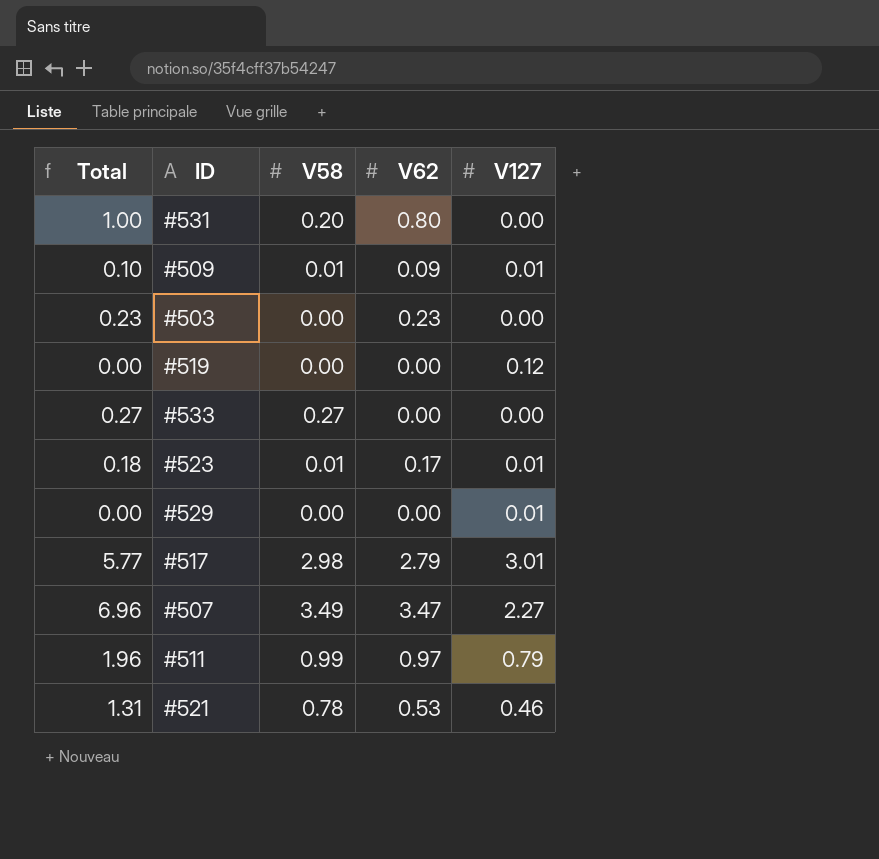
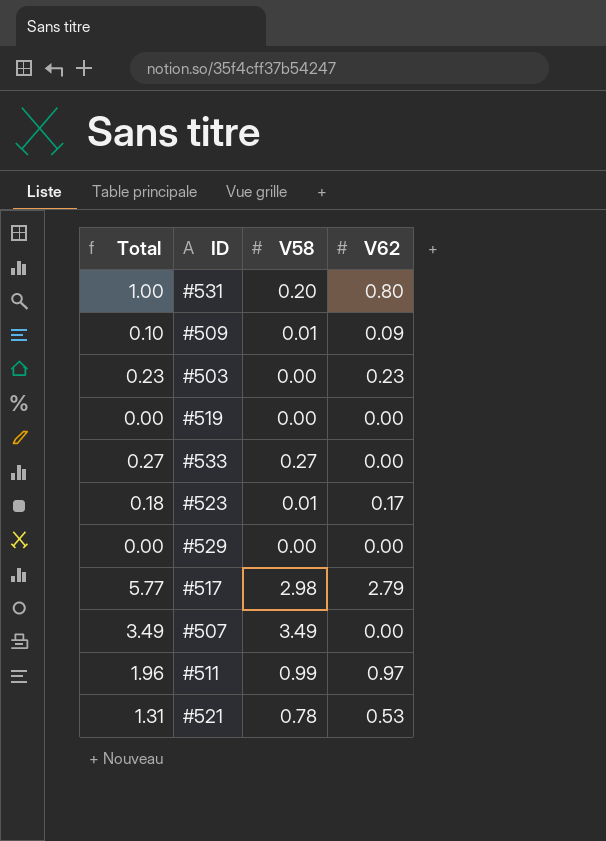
column V127 | position: 5 -> none
#507 | Total: 6.96 -> 3.49
#507 | V62: 3.47 -> 0.00

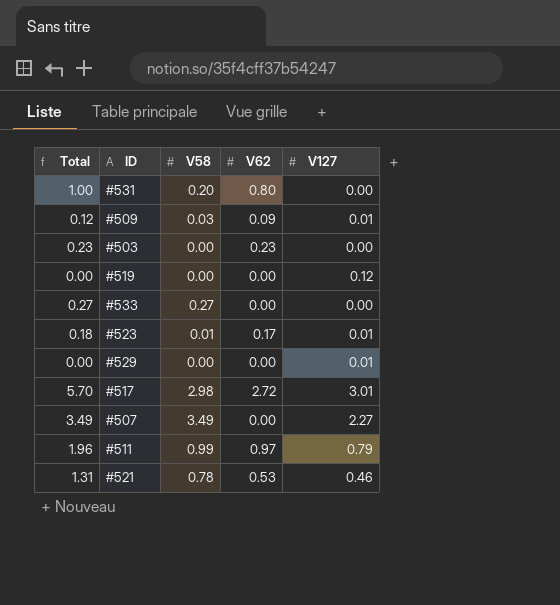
column V127 | position: none -> 5
#509 | Total: 0.10 -> 0.12
#509 | V58: 0.01 -> 0.03
#517 | Total: 5.77 -> 5.70
#517 | V62: 2.79 -> 2.72

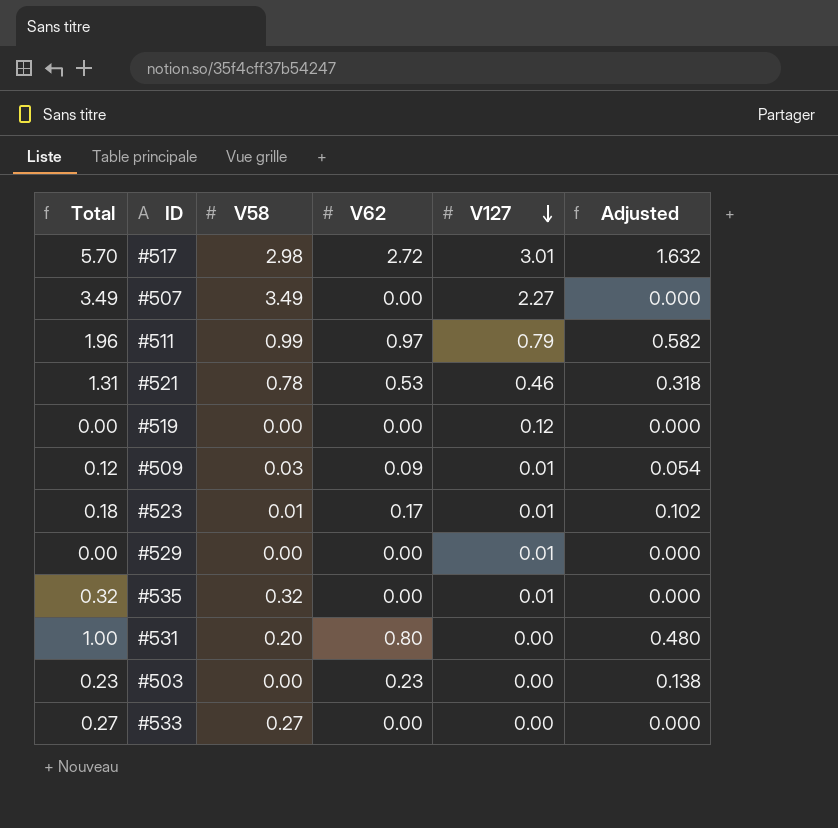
row order: none -> V127 descending
column Adjusted | formula: none -> [V62] * 0.6
row #535: none -> 0.32 | 0.32 | 0.00 | 0.01 | 0.000

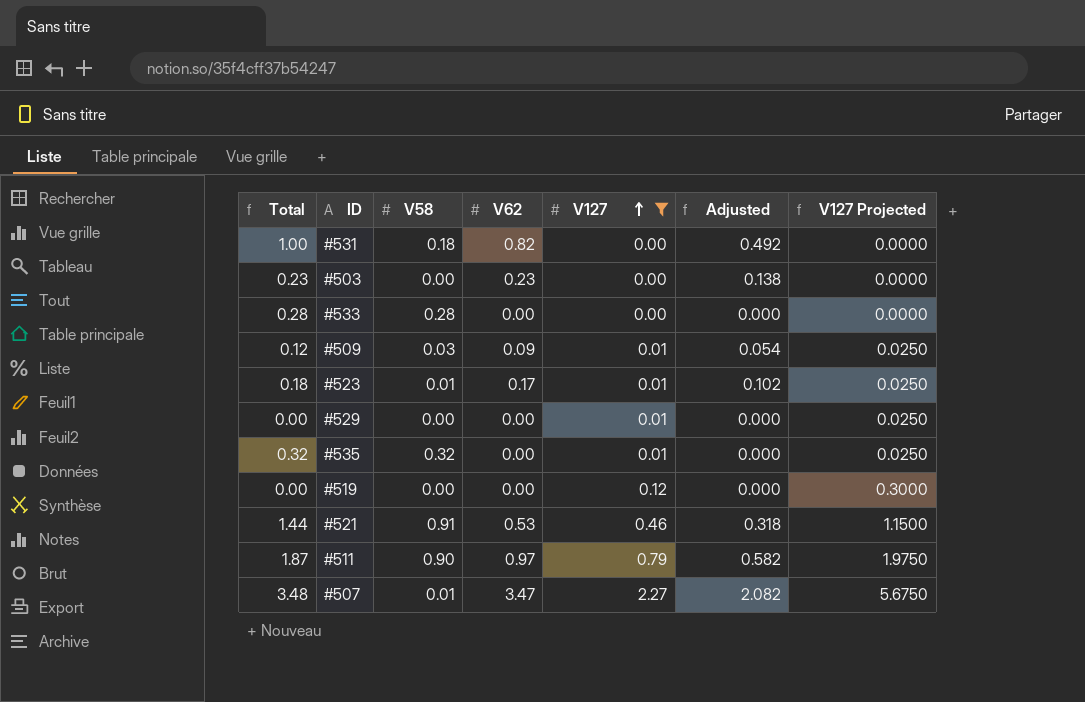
filter: none -> V127 != 3.01
row order: V127 descending -> V127 ascending
column V127 Projected | formula: none -> [V127] * 2.5
#531 | V58: 0.20 -> 0.18
#531 | V62: 0.80 -> 0.82
#531 | Adjusted: 0.480 -> 0.492
#533 | Total: 0.27 -> 0.28
#533 | V58: 0.27 -> 0.28
#521 | Total: 1.31 -> 1.44
#521 | V58: 0.78 -> 0.91
#511 | Total: 1.96 -> 1.87
#511 | V58: 0.99 -> 0.90
#507 | Total: 3.49 -> 3.48
#507 | V58: 3.49 -> 0.01
#507 | V62: 0.00 -> 3.47
#507 | Adjusted: 0.000 -> 2.082

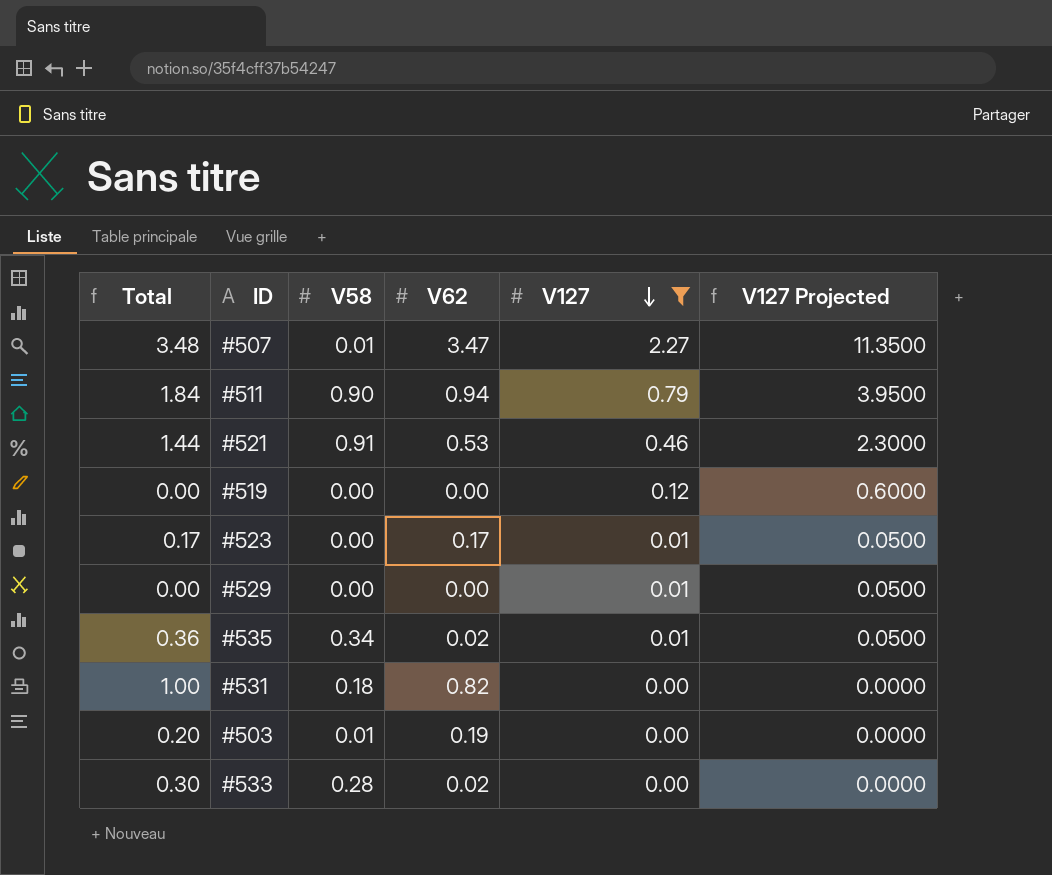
row order: V127 ascending -> V127 descending
column Adjusted | formula: [V62] * 0.6 -> none
column V127 Projected | formula: [V127] * 2.5 -> [V127] * 5
row #509: 0.12 | 0.03 | 0.09 | 0.01 | 0.054 | 0.0250 -> none
#511 | Total: 1.87 -> 1.84
#511 | V62: 0.97 -> 0.94
#523 | Total: 0.18 -> 0.17
#523 | V58: 0.01 -> 0.00
#535 | Total: 0.32 -> 0.36
#535 | V58: 0.32 -> 0.34
#535 | V62: 0.00 -> 0.02
#503 | Total: 0.23 -> 0.20
#503 | V58: 0.00 -> 0.01
#503 | V62: 0.23 -> 0.19
#533 | Total: 0.28 -> 0.30
#533 | V62: 0.00 -> 0.02

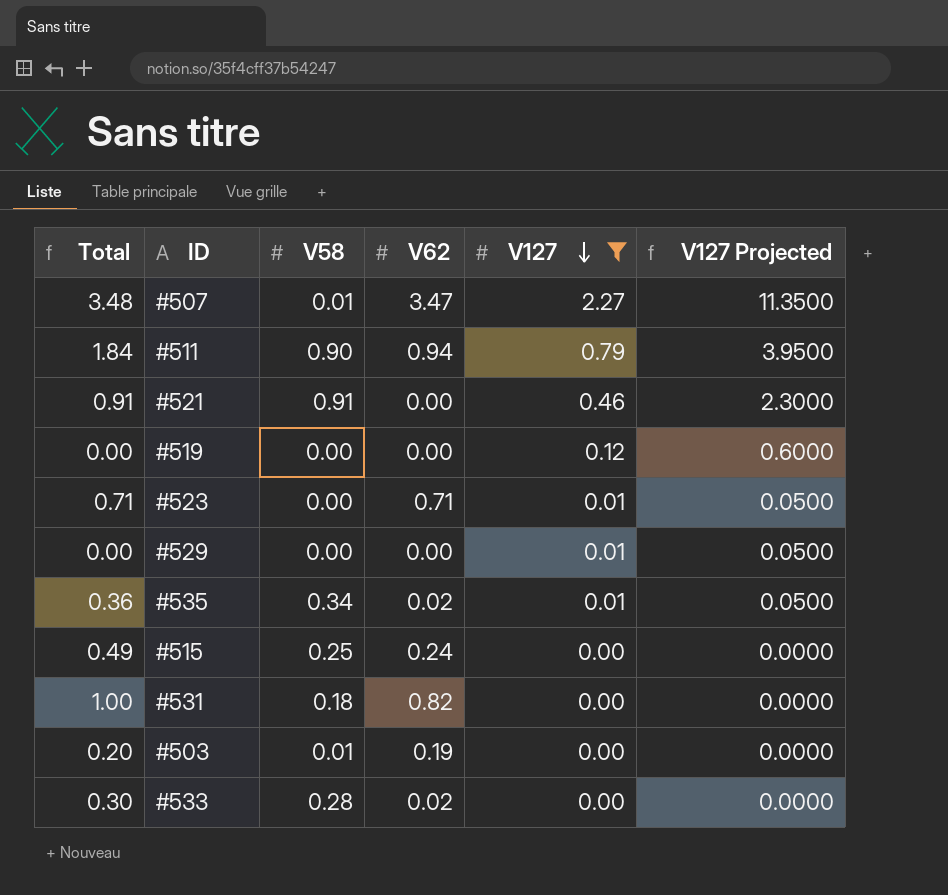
#521 | Total: 1.44 -> 0.91
#521 | V62: 0.53 -> 0.00
#523 | Total: 0.17 -> 0.71
#523 | V62: 0.17 -> 0.71
row #515: none -> 0.49 | 0.25 | 0.24 | 0.00 | 0.0000

